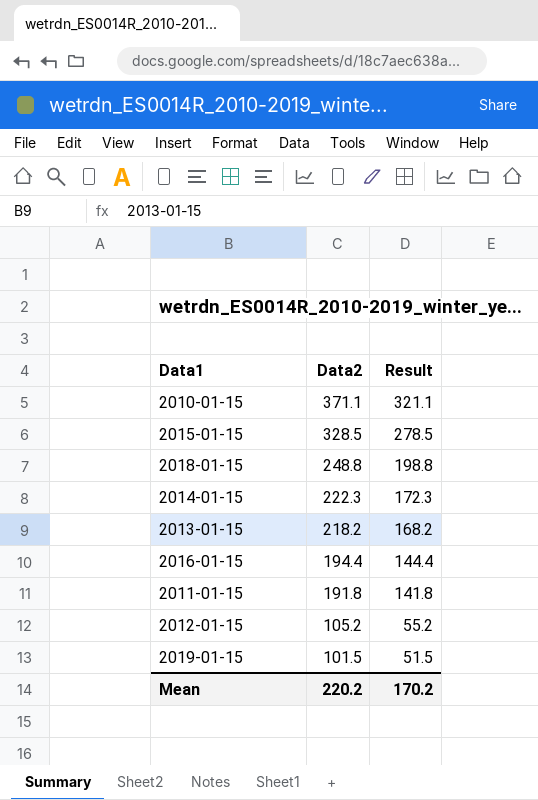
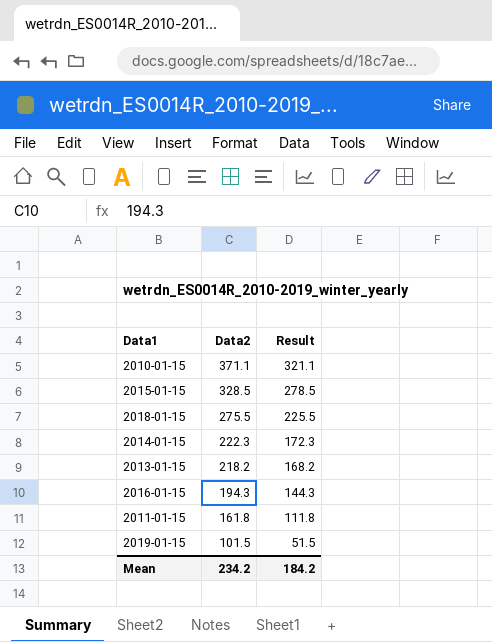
row 2012-01-15: 105.2 | 55.2 -> none
2018-01-15 | Data2: 248.8 -> 275.5
2018-01-15 | Result: 198.8 -> 225.5
2016-01-15 | Data2: 194.4 -> 194.3
2016-01-15 | Result: 144.4 -> 144.3
2011-01-15 | Data2: 191.8 -> 161.8
2011-01-15 | Result: 141.8 -> 111.8
Mean | Data2: 220.2 -> 234.2
Mean | Result: 170.2 -> 184.2

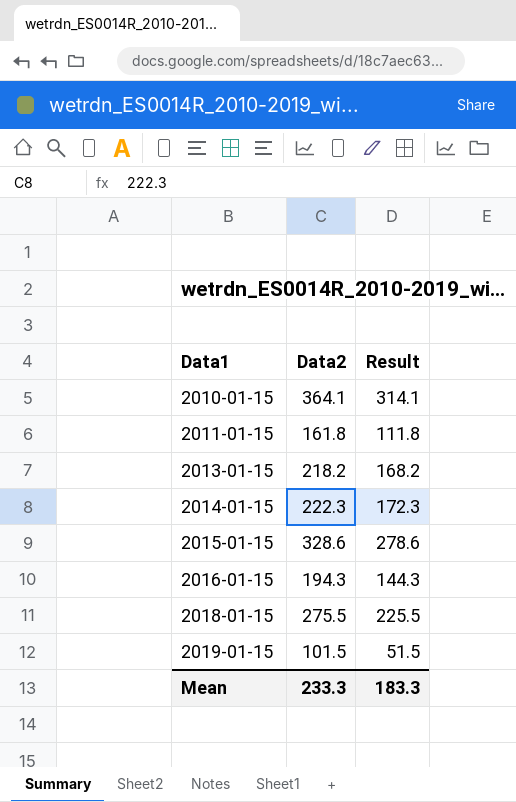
row order: Data2 descending -> Data1 ascending
2010-01-15 | Data2: 371.1 -> 364.1
2010-01-15 | Result: 321.1 -> 314.1
2015-01-15 | Data2: 328.5 -> 328.6
2015-01-15 | Result: 278.5 -> 278.6
Mean | Data2: 234.2 -> 233.3
Mean | Result: 184.2 -> 183.3

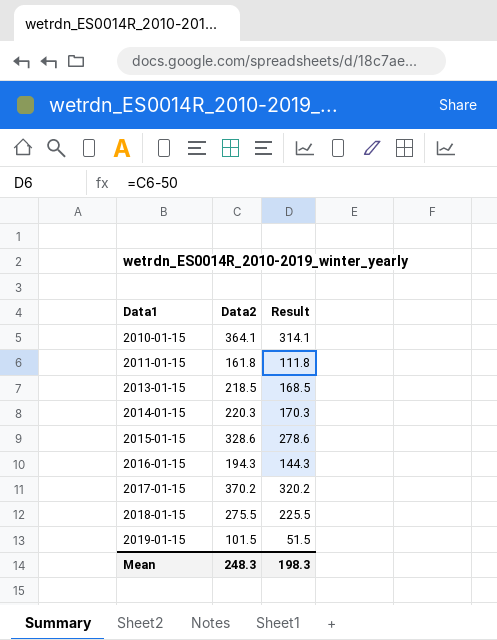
2013-01-15 | Data2: 218.2 -> 218.5
2013-01-15 | Result: 168.2 -> 168.5
2014-01-15 | Data2: 222.3 -> 220.3
2014-01-15 | Result: 172.3 -> 170.3
row 2017-01-15: none -> 370.2 | 320.2
Mean | Data2: 233.3 -> 248.3
Mean | Result: 183.3 -> 198.3

